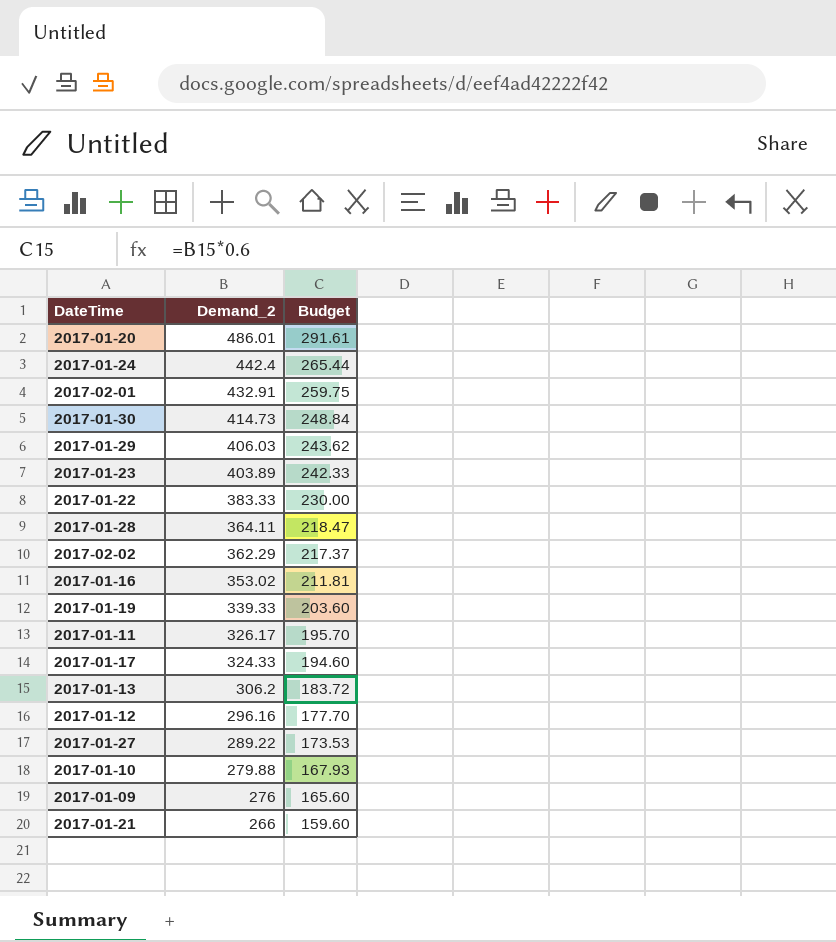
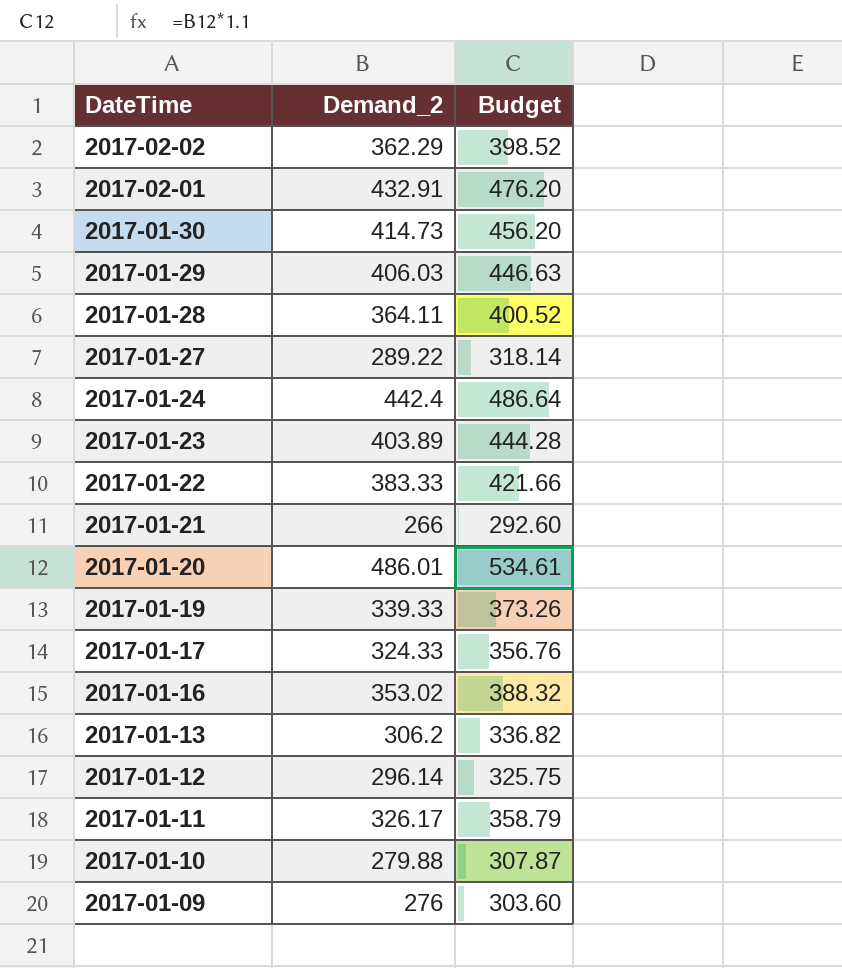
row order: Demand_2 descending -> DateTime descending
column Budget | formula: [Demand_2] * 0.6 -> [Demand_2] * 1.1
2017-01-12 | Demand_2: 296.16 -> 296.14

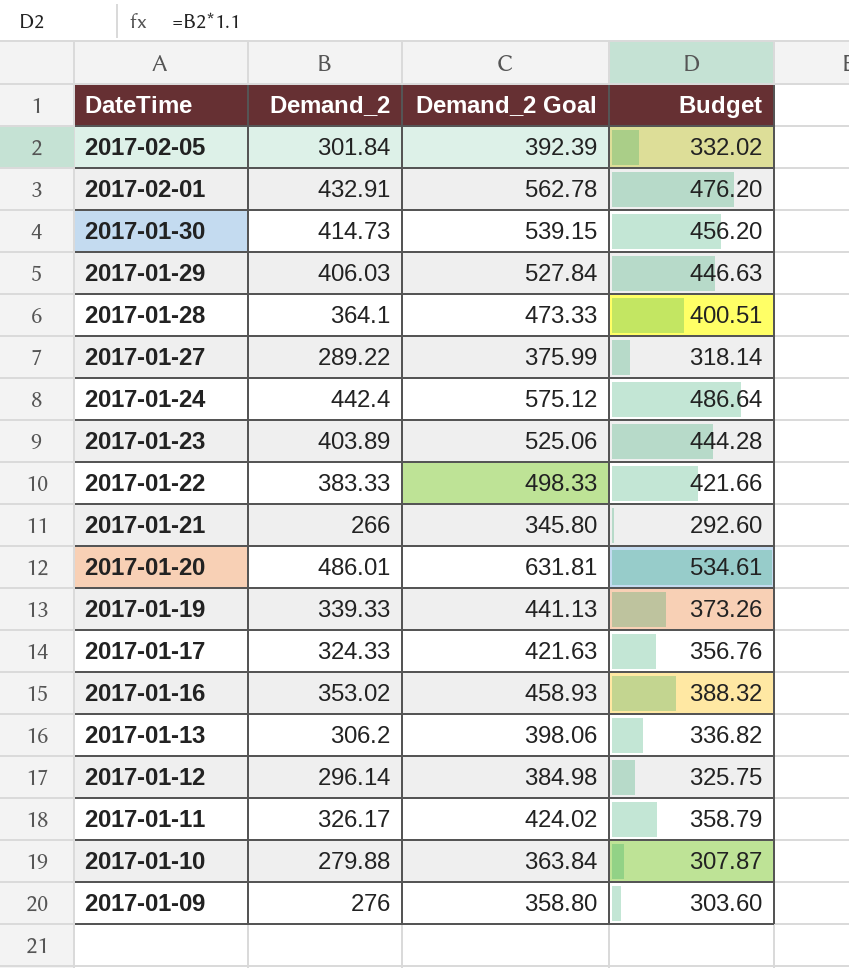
column Demand_2 Goal | formula: none -> [Demand_2] * 1.3
row 2017-02-02: 362.29 | 398.52 -> none
row 2017-02-05: none -> 301.84 | 392.39 | 332.02
2017-01-28 | Demand_2: 364.11 -> 364.1
2017-01-28 | Budget: 400.52 -> 400.51

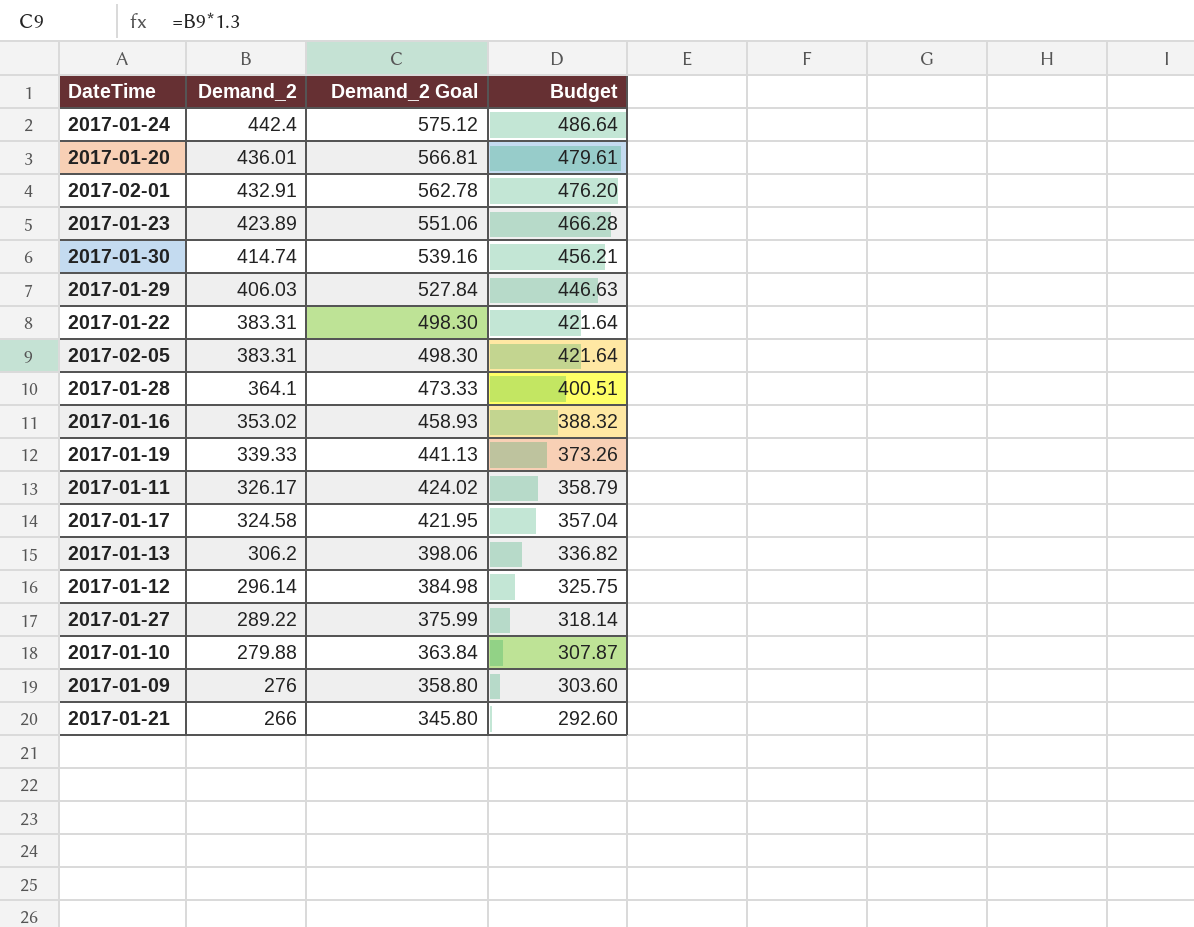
row order: DateTime descending -> Demand_2 descending
2017-01-20 | Demand_2: 486.01 -> 436.01
2017-01-20 | Demand_2 Goal: 631.81 -> 566.81
2017-01-20 | Budget: 534.61 -> 479.61
2017-01-23 | Demand_2: 403.89 -> 423.89
2017-01-23 | Demand_2 Goal: 525.06 -> 551.06
2017-01-23 | Budget: 444.28 -> 466.28
2017-01-30 | Demand_2: 414.73 -> 414.74
2017-01-30 | Demand_2 Goal: 539.15 -> 539.16
2017-01-30 | Budget: 456.20 -> 456.21
2017-01-22 | Demand_2: 383.33 -> 383.31
2017-01-22 | Demand_2 Goal: 498.33 -> 498.30
2017-01-22 | Budget: 421.66 -> 421.64
2017-02-05 | Demand_2: 301.84 -> 383.31
2017-02-05 | Demand_2 Goal: 392.39 -> 498.30
2017-02-05 | Budget: 332.02 -> 421.64
2017-01-17 | Demand_2: 324.33 -> 324.58
2017-01-17 | Demand_2 Goal: 421.63 -> 421.95
2017-01-17 | Budget: 356.76 -> 357.04

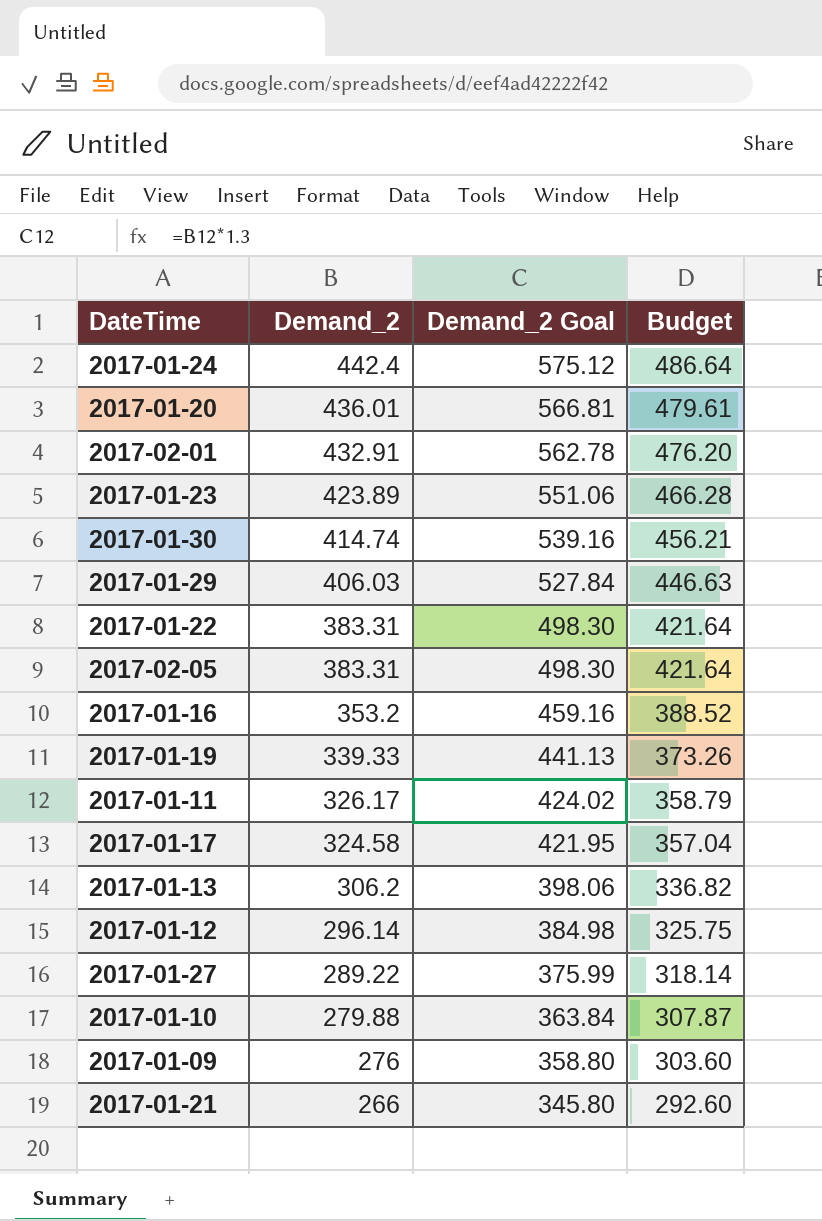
row 2017-01-28: 364.1 | 473.33 | 400.51 -> none
2017-01-16 | Demand_2: 353.02 -> 353.2
2017-01-16 | Demand_2 Goal: 458.93 -> 459.16
2017-01-16 | Budget: 388.32 -> 388.52

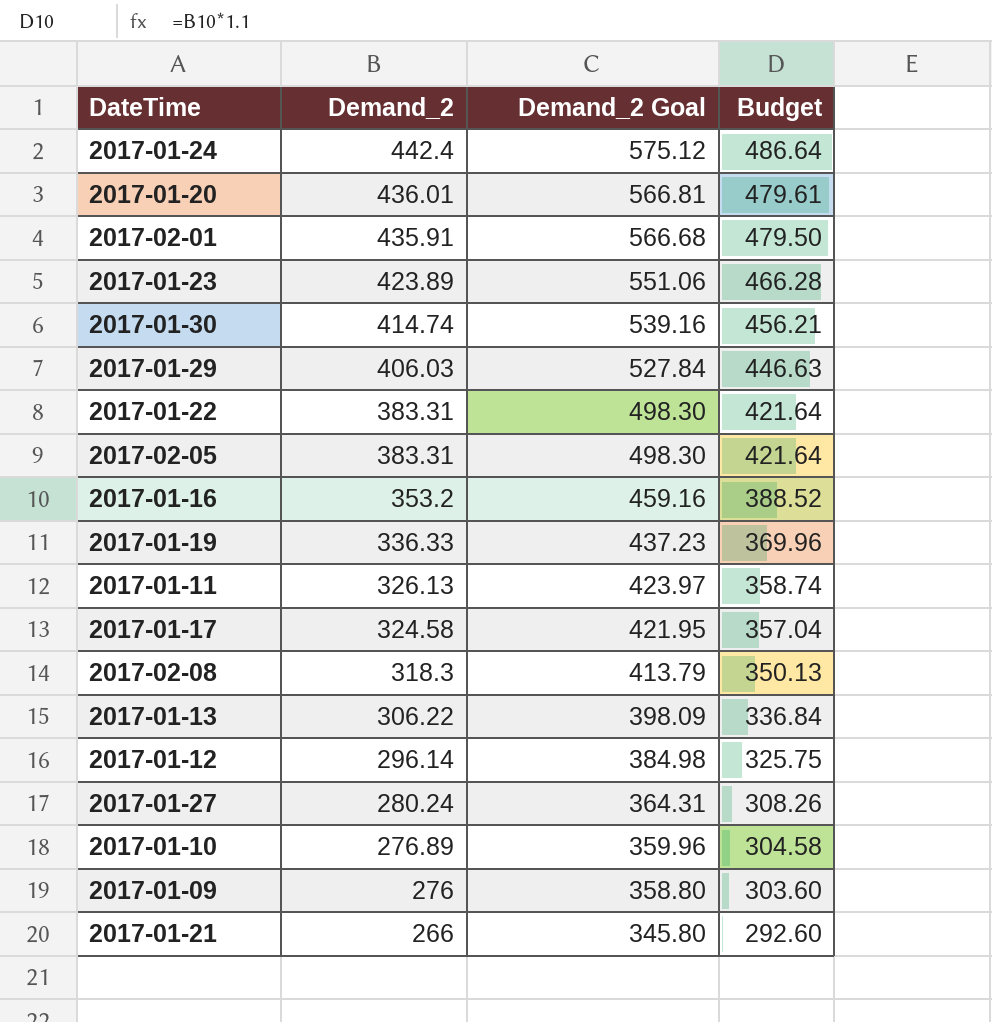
2017-02-01 | Demand_2: 432.91 -> 435.91
2017-02-01 | Demand_2 Goal: 562.78 -> 566.68
2017-02-01 | Budget: 476.20 -> 479.50
2017-01-19 | Demand_2: 339.33 -> 336.33
2017-01-19 | Demand_2 Goal: 441.13 -> 437.23
2017-01-19 | Budget: 373.26 -> 369.96
2017-01-11 | Demand_2: 326.17 -> 326.13
2017-01-11 | Demand_2 Goal: 424.02 -> 423.97
2017-01-11 | Budget: 358.79 -> 358.74
row 2017-02-08: none -> 318.3 | 413.79 | 350.13
2017-01-13 | Demand_2: 306.2 -> 306.22
2017-01-13 | Demand_2 Goal: 398.06 -> 398.09
2017-01-13 | Budget: 336.82 -> 336.84
2017-01-27 | Demand_2: 289.22 -> 280.24
2017-01-27 | Demand_2 Goal: 375.99 -> 364.31
2017-01-27 | Budget: 318.14 -> 308.26
2017-01-10 | Demand_2: 279.88 -> 276.89
2017-01-10 | Demand_2 Goal: 363.84 -> 359.96
2017-01-10 | Budget: 307.87 -> 304.58

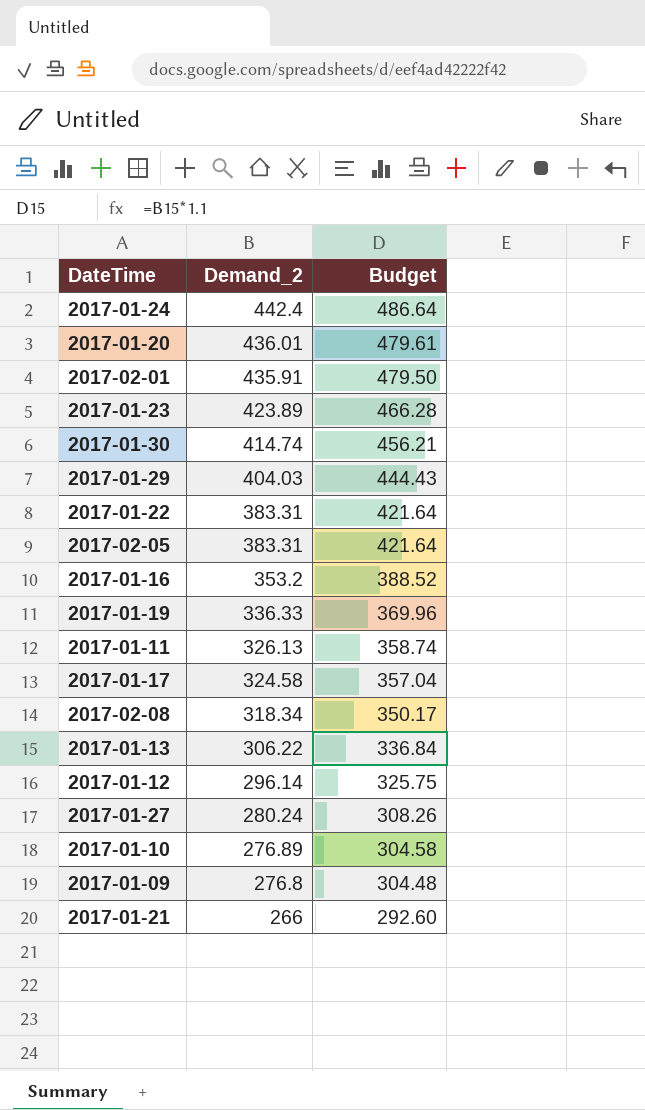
column Demand_2 Goal | formula: [Demand_2] * 1.3 -> none
2017-01-29 | Demand_2: 406.03 -> 404.03
2017-01-29 | Budget: 446.63 -> 444.43
2017-02-08 | Demand_2: 318.3 -> 318.34
2017-02-08 | Budget: 350.13 -> 350.17
2017-01-09 | Demand_2: 276 -> 276.8
2017-01-09 | Budget: 303.60 -> 304.48

